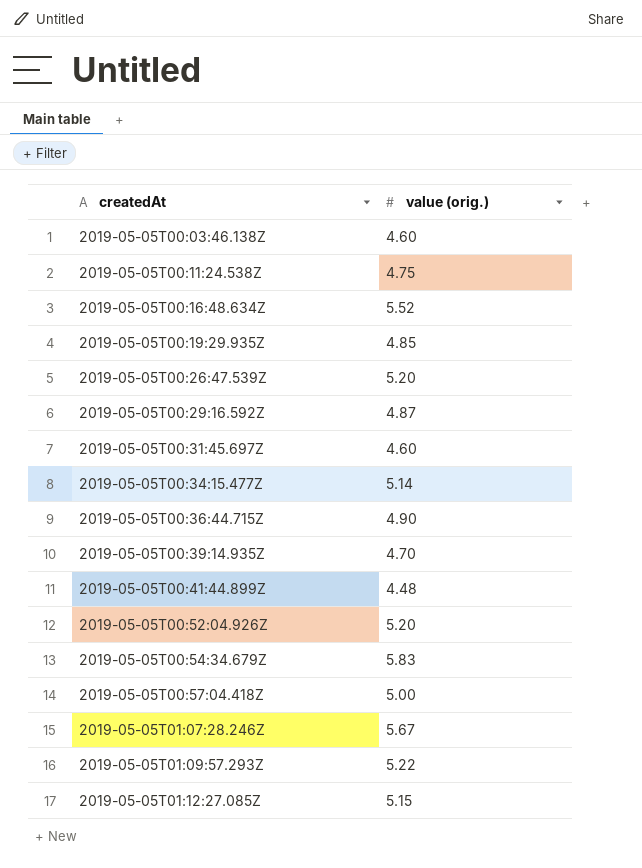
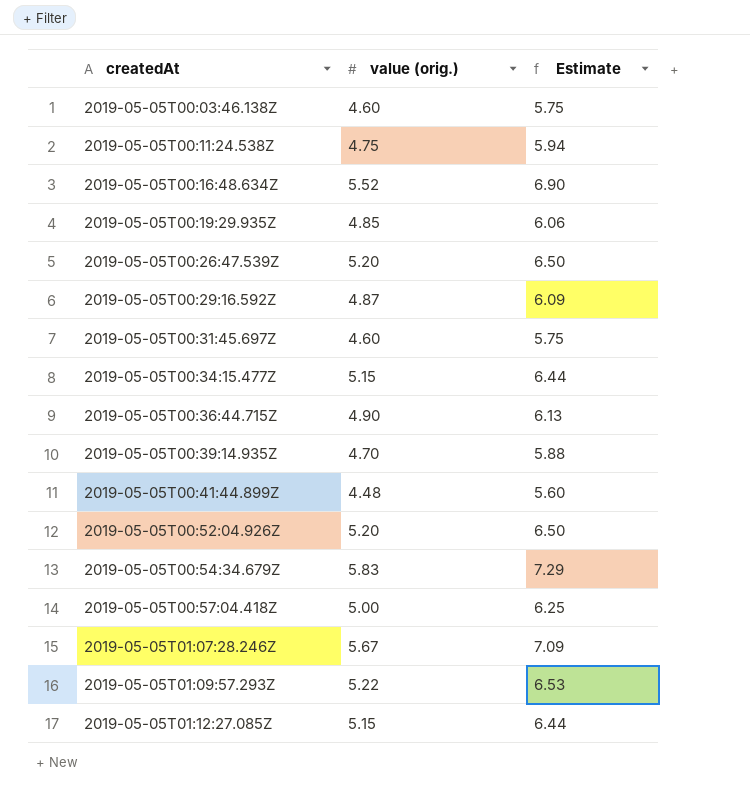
column Estimate | formula: none -> [value (orig.)] * 1.25
2019-05-05T00:34:15.477Z | value (orig.): 5.14 -> 5.15

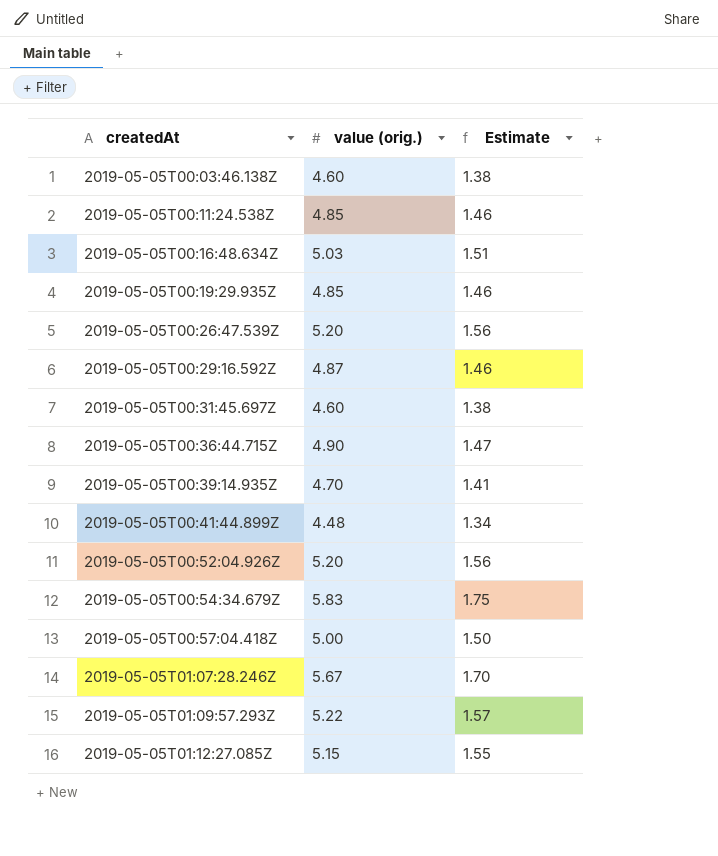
column Estimate | formula: [value (orig.)] * 1.25 -> [value (orig.)] * 0.3
row 2019-05-05T00:34:15.477Z: 5.15 | 6.44 -> none
2019-05-05T00:11:24.538Z | value (orig.): 4.75 -> 4.85
2019-05-05T00:16:48.634Z | value (orig.): 5.52 -> 5.03

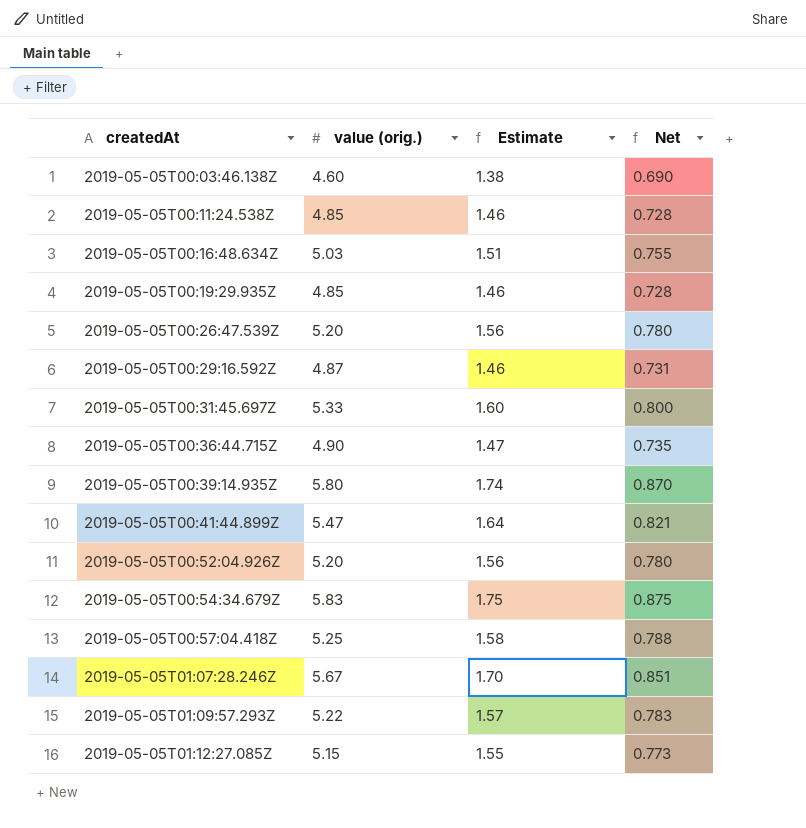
column Net | formula: none -> [value (orig.)] * 0.15
2019-05-05T00:31:45.697Z | value (orig.): 4.60 -> 5.33
2019-05-05T00:31:45.697Z | Estimate: 1.38 -> 1.60
2019-05-05T00:39:14.935Z | value (orig.): 4.70 -> 5.80
2019-05-05T00:39:14.935Z | Estimate: 1.41 -> 1.74
2019-05-05T00:41:44.899Z | value (orig.): 4.48 -> 5.47
2019-05-05T00:41:44.899Z | Estimate: 1.34 -> 1.64
2019-05-05T00:57:04.418Z | value (orig.): 5.00 -> 5.25
2019-05-05T00:57:04.418Z | Estimate: 1.50 -> 1.58

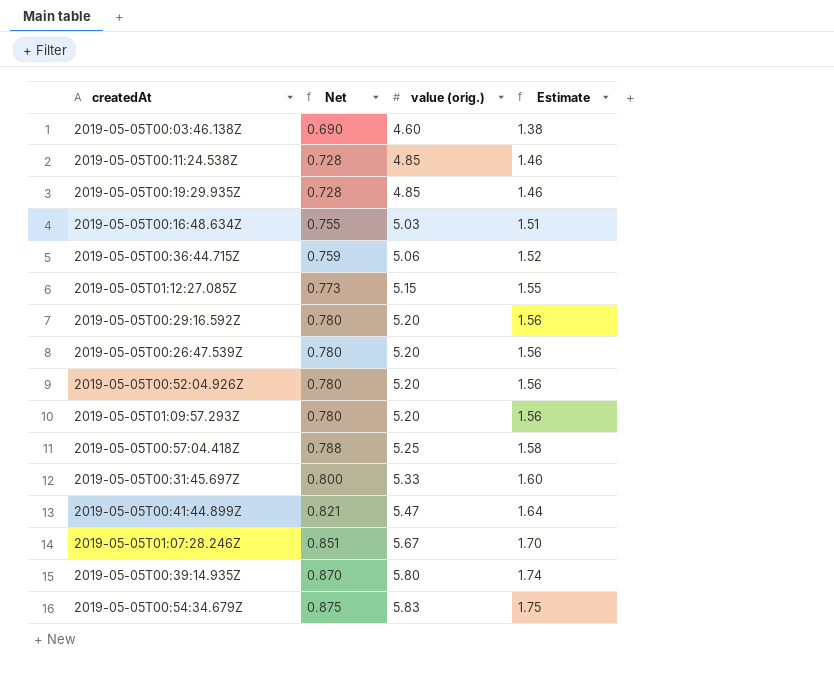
row order: createdAt ascending -> Net ascending
column Net | position: 4 -> 2
2019-05-05T00:36:44.715Z | Net: 0.735 -> 0.759
2019-05-05T00:36:44.715Z | value (orig.): 4.90 -> 5.06
2019-05-05T00:36:44.715Z | Estimate: 1.47 -> 1.52
2019-05-05T00:29:16.592Z | Net: 0.731 -> 0.780
2019-05-05T00:29:16.592Z | value (orig.): 4.87 -> 5.20
2019-05-05T00:29:16.592Z | Estimate: 1.46 -> 1.56
2019-05-05T01:09:57.293Z | Net: 0.783 -> 0.780
2019-05-05T01:09:57.293Z | value (orig.): 5.22 -> 5.20
2019-05-05T01:09:57.293Z | Estimate: 1.57 -> 1.56

